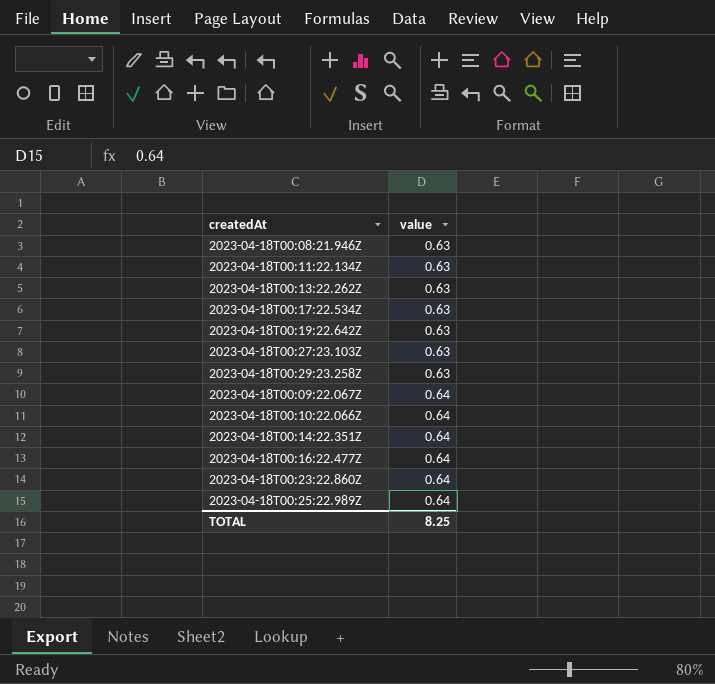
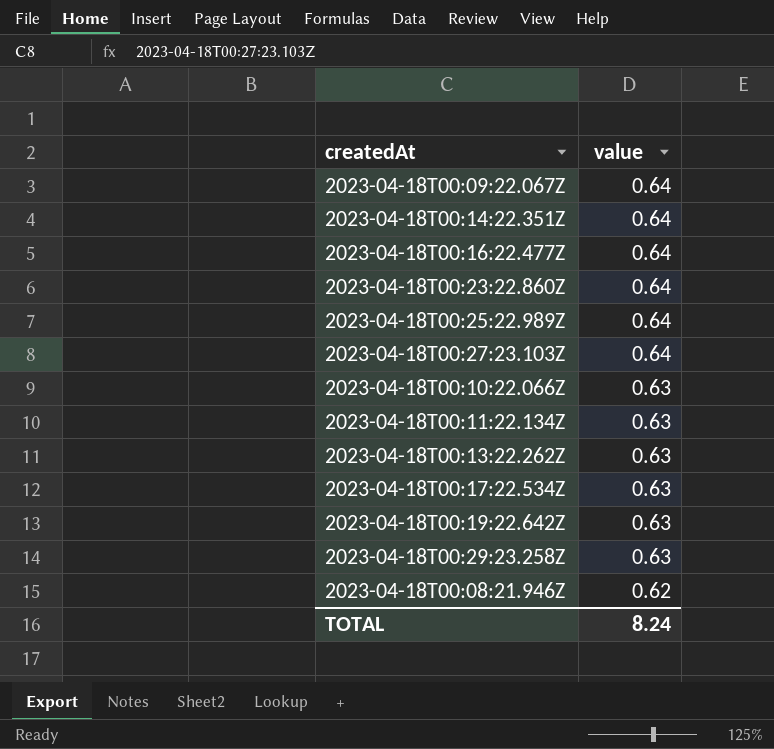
row order: value ascending -> value descending
2023-04-18T00:27:23.103Z | value: 0.63 -> 0.64
2023-04-18T00:10:22.066Z | value: 0.64 -> 0.63
2023-04-18T00:08:21.946Z | value: 0.63 -> 0.62
TOTAL | value: 8.25 -> 8.24

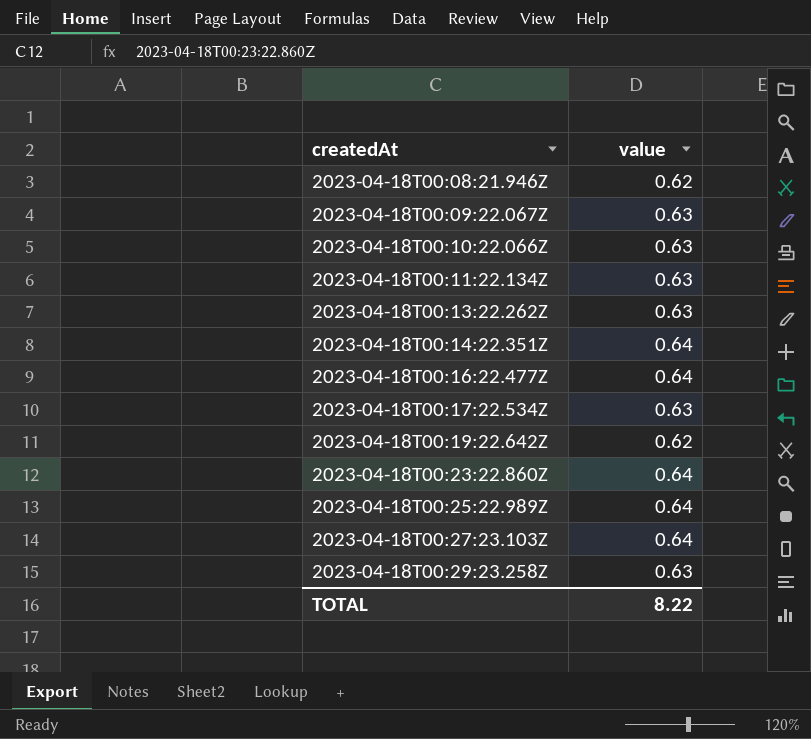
row order: value descending -> createdAt ascending
2023-04-18T00:09:22.067Z | value: 0.64 -> 0.63
2023-04-18T00:19:22.642Z | value: 0.63 -> 0.62
TOTAL | value: 8.24 -> 8.22

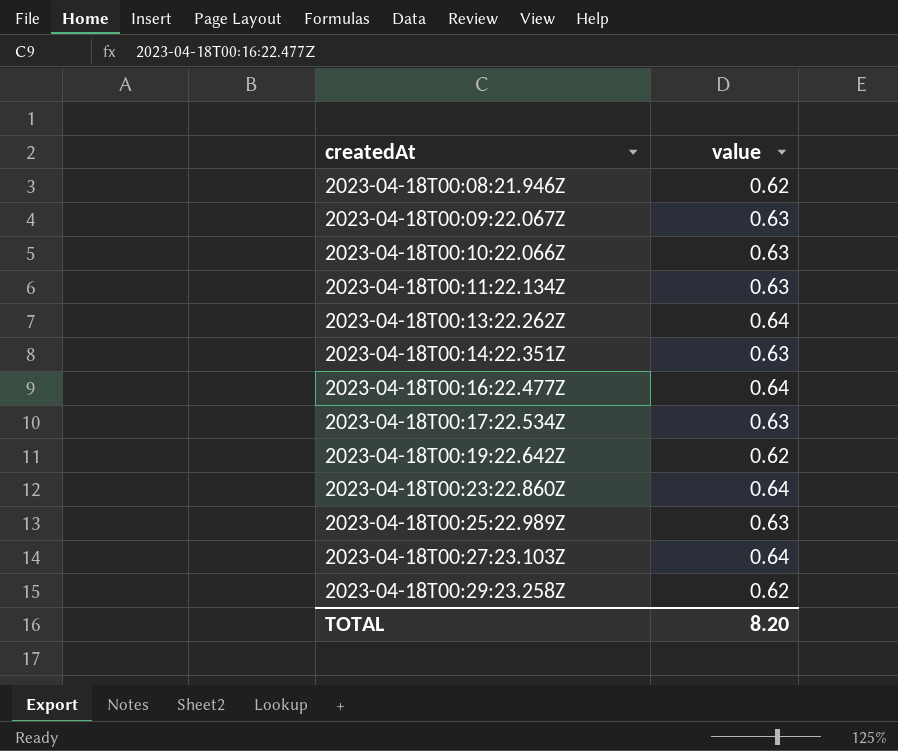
2023-04-18T00:13:22.262Z | value: 0.63 -> 0.64
2023-04-18T00:14:22.351Z | value: 0.64 -> 0.63
2023-04-18T00:25:22.989Z | value: 0.64 -> 0.63
2023-04-18T00:29:23.258Z | value: 0.63 -> 0.62
TOTAL | value: 8.22 -> 8.20

